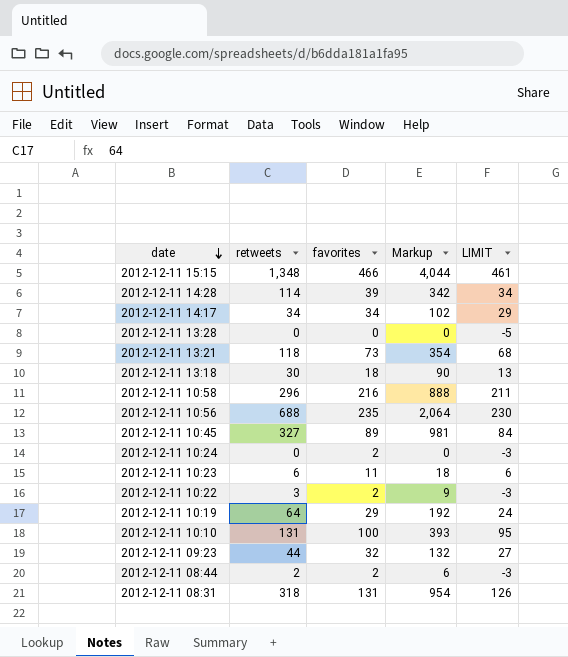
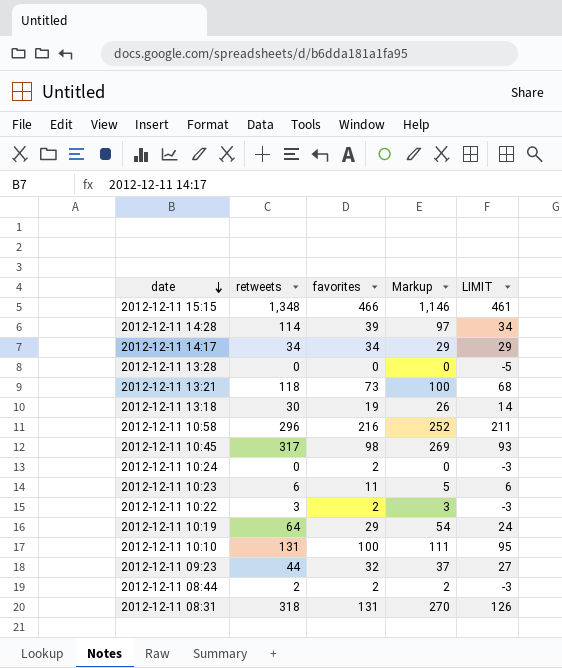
column Markup | formula: [retweets] * 3 -> [retweets] * 0.85
row 2012-12-11 10:56: 688 | 235 | 2,064 | 230 -> none
2012-12-11 13:18 | favorites: 18 -> 19
2012-12-11 13:18 | LIMIT: 13 -> 14
2012-12-11 10:45 | retweets: 327 -> 317
2012-12-11 10:45 | favorites: 89 -> 98
2012-12-11 10:45 | LIMIT: 84 -> 93

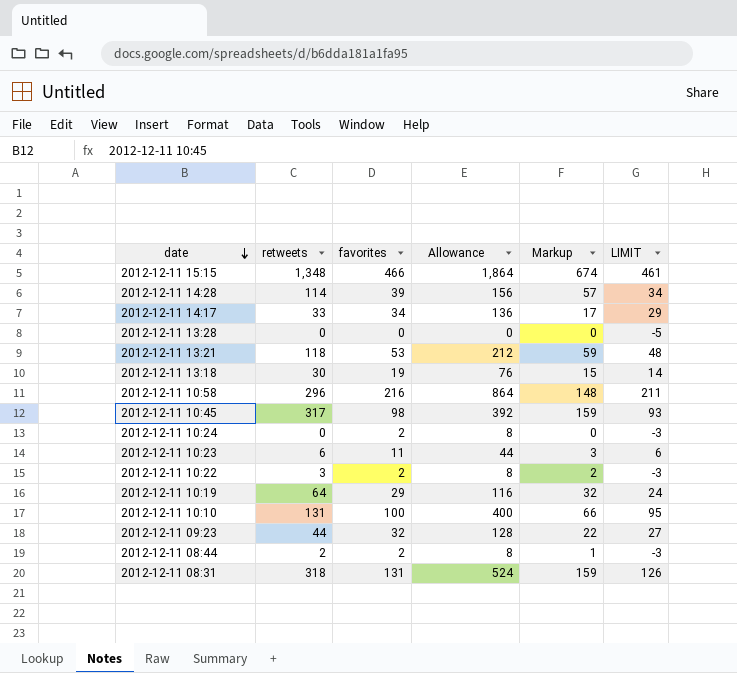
column Allowance | formula: none -> [favorites] * 4
column Markup | formula: [retweets] * 0.85 -> [retweets] * 0.5
2012-12-11 14:17 | retweets: 34 -> 33
2012-12-11 13:21 | favorites: 73 -> 53
2012-12-11 13:21 | LIMIT: 68 -> 48

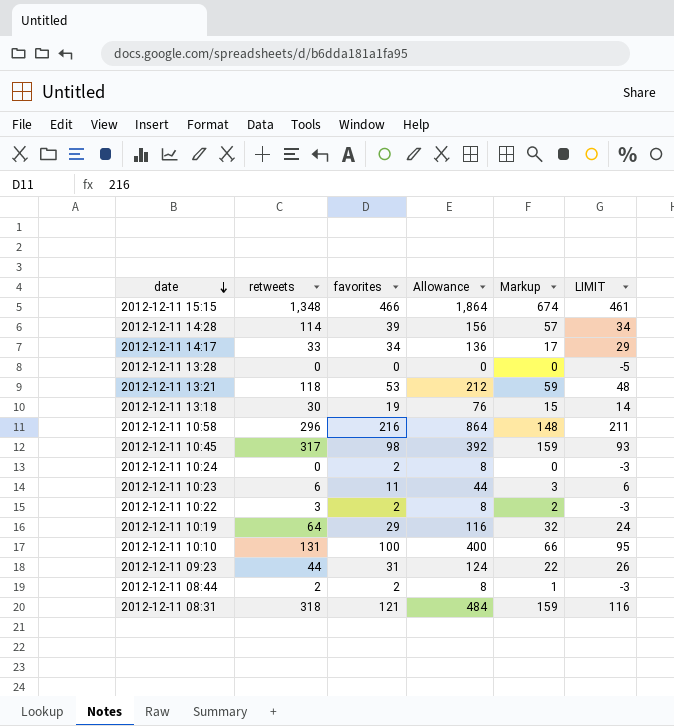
2012-12-11 09:23 | favorites: 32 -> 31
2012-12-11 09:23 | Allowance: 128 -> 124
2012-12-11 09:23 | LIMIT: 27 -> 26
2012-12-11 08:31 | favorites: 131 -> 121
2012-12-11 08:31 | Allowance: 524 -> 484
2012-12-11 08:31 | LIMIT: 126 -> 116

